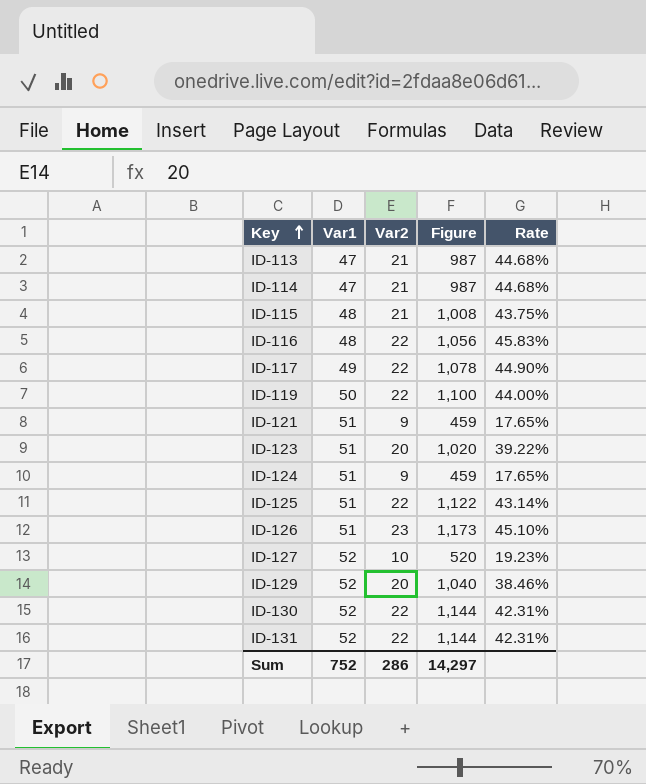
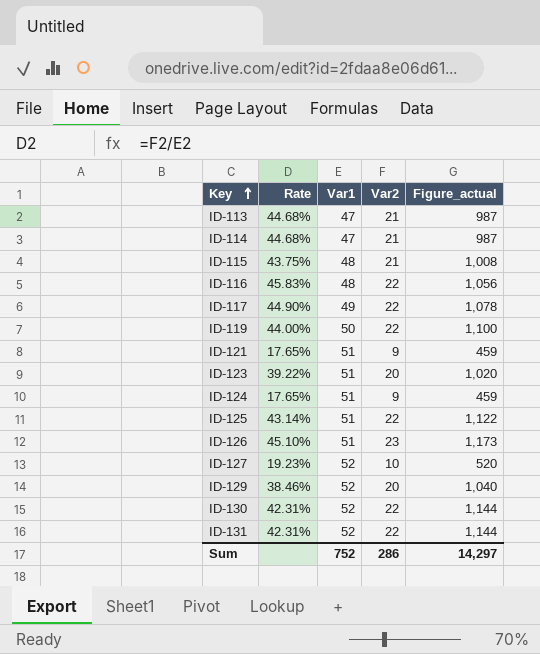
column Rate | position: 5 -> 2
column name: Figure -> Figure_actual

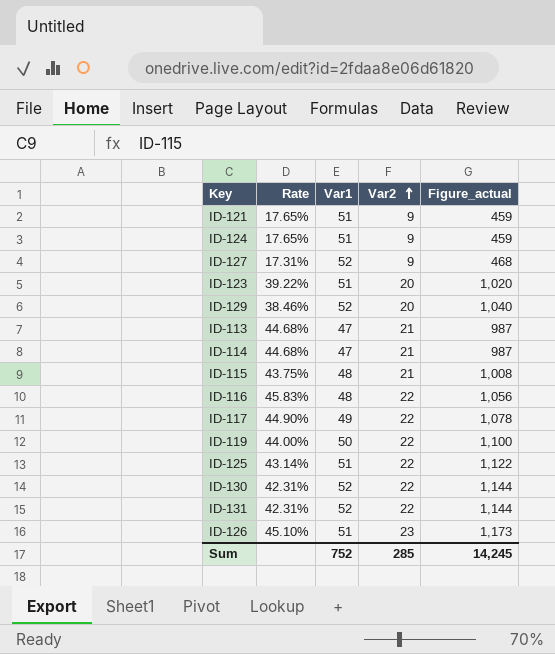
row order: Key ascending -> Var2 ascending
ID-127 | Rate: 19.23% -> 17.31%
ID-127 | Var2: 10 -> 9
ID-127 | Figure_actual: 520 -> 468
Sum | Var2: 286 -> 285
Sum | Figure_actual: 14,297 -> 14,245

